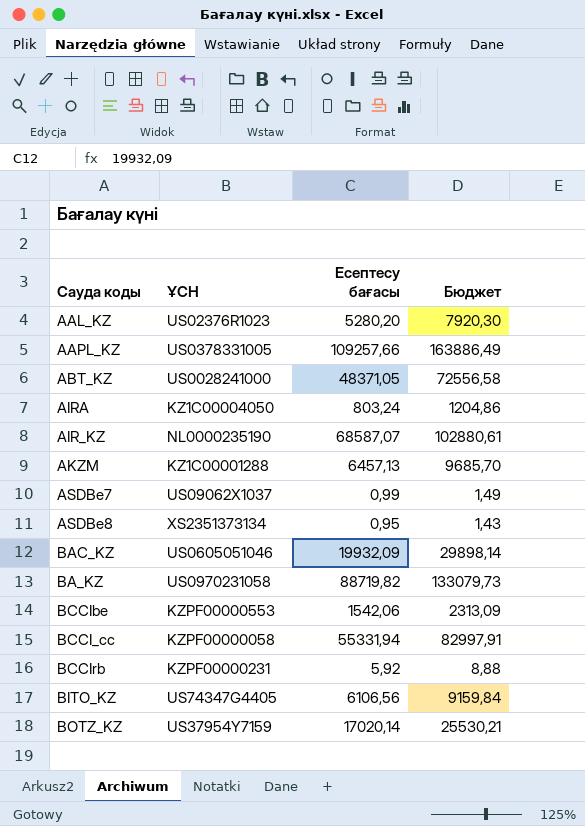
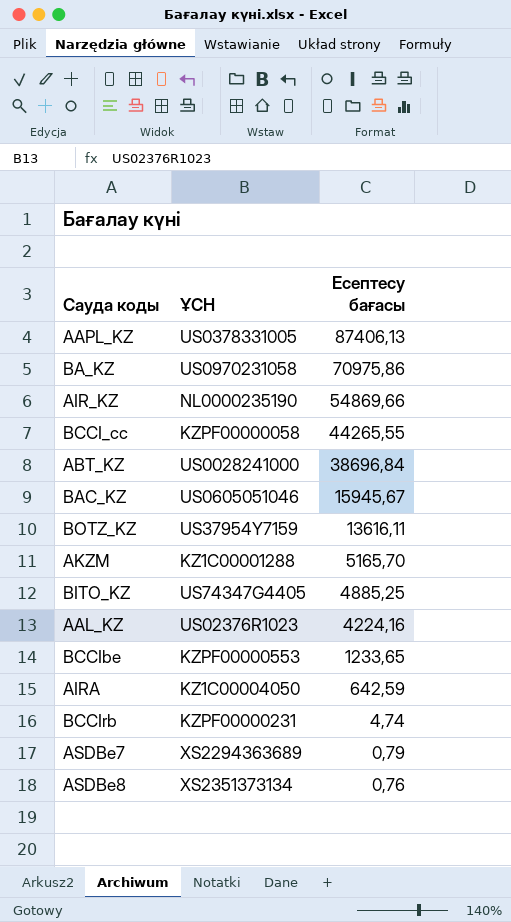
row order: none -> Есептесу бағасы descending
column Бюджет | formula: [Есептесу бағасы] * 1,5 -> none
AAPL_KZ | Есептесу бағасы: 109257,66 -> 87406,13
BA_KZ | Есептесу бағасы: 88719,82 -> 70975,86
AIR_KZ | Есептесу бағасы: 68587,07 -> 54869,66
BCCI_cc | Есептесу бағасы: 55331,94 -> 44265,55
ABT_KZ | Есептесу бағасы: 48371,05 -> 38696,84
BAC_KZ | Есептесу бағасы: 19932,09 -> 15945,67
BOTZ_KZ | Есептесу бағасы: 17020,14 -> 13616,11
AKZM | Есептесу бағасы: 6457,13 -> 5165,70
BITO_KZ | Есептесу бағасы: 6106,56 -> 4885,25
AAL_KZ | Есептесу бағасы: 5280,20 -> 4224,16
BCCIbe | Есептесу бағасы: 1542,06 -> 1233,65
AIRA | Есептесу бағасы: 803,24 -> 642,59
BCCIrb | Есептесу бағасы: 5,92 -> 4,74
ASDBe7 | ҰСН: US09062X1037 -> XS2294363689
ASDBe7 | Есептесу бағасы: 0,99 -> 0,79
ASDBe8 | Есептесу бағасы: 0,95 -> 0,76

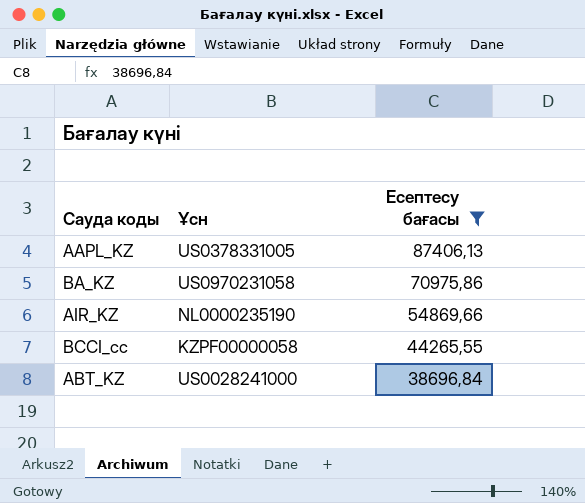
filter: none -> Есептесу бағасы >= 38696,84
column name: ҰСН -> Ұсн

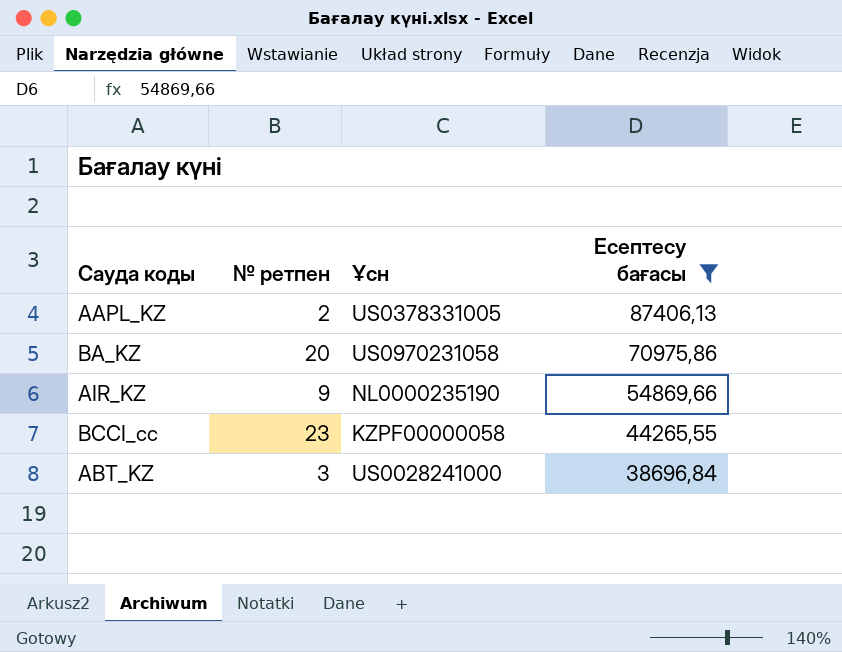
column № ретпен | position: none -> 2

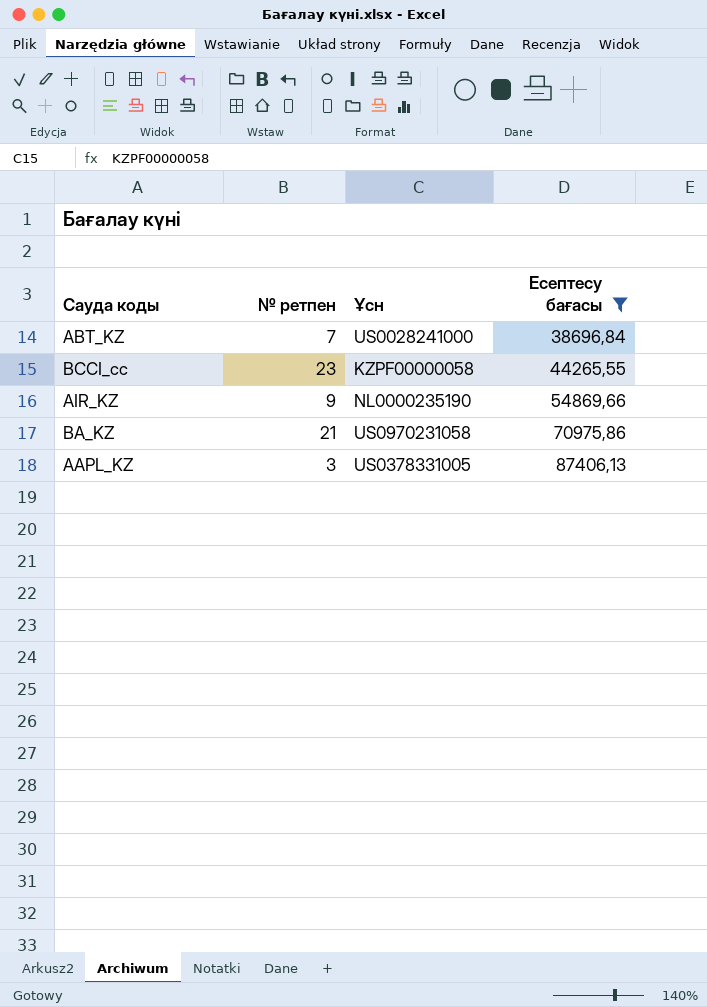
row order: Есептесу бағасы descending -> Есептесу бағасы ascending
ABT_KZ | № ретпен: 3 -> 7
BA_KZ | № ретпен: 20 -> 21
AAPL_KZ | № ретпен: 2 -> 3

